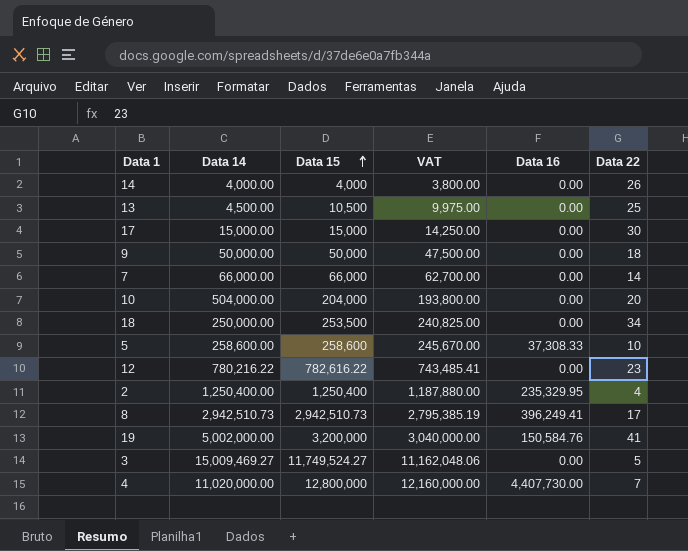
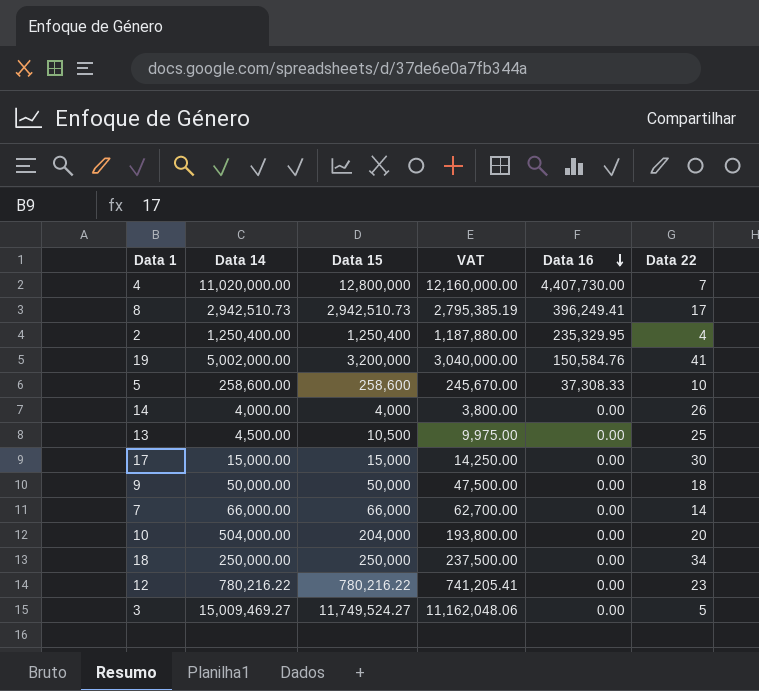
row order: Data 15 ascending -> Data 16 descending
18 | Data 15: 253,500 -> 250,000
18 | VAT: 240,825.00 -> 237,500.00
12 | Data 15: 782,616.22 -> 780,216.22
12 | VAT: 743,485.41 -> 741,205.41

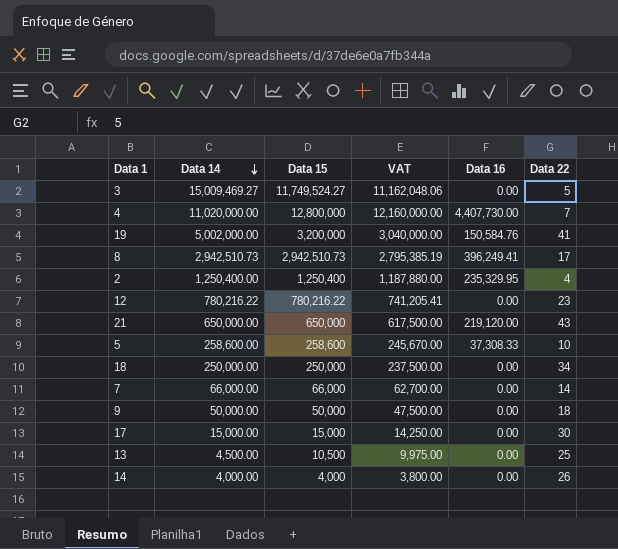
row order: Data 16 descending -> Data 14 descending
row 10: 504,000.00 | 204,000 | 193,800.00 | 0.00 | 20 -> none
row 21: none -> 650,000.00 | 650,000 | 617,500.00 | 219,120.00 | 43

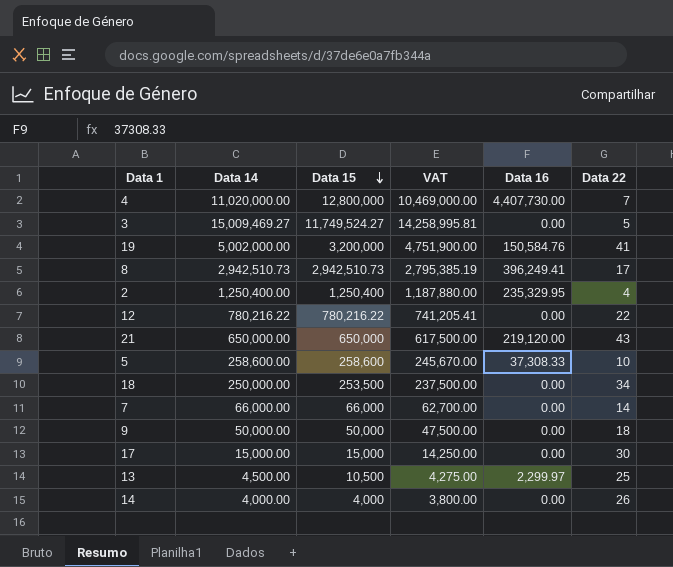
row order: Data 14 descending -> Data 15 descending
column VAT | formula: [Data 15] * 0.95 -> [Data 14] * 0.95
12 | Data 22: 23 -> 22
18 | Data 15: 250,000 -> 253,500
13 | Data 16: 0.00 -> 2,299.97

